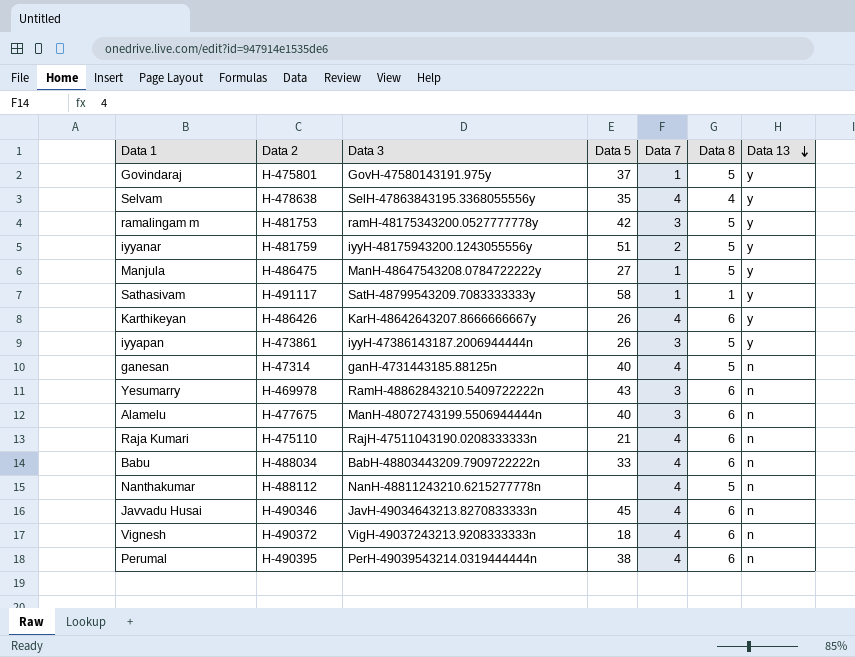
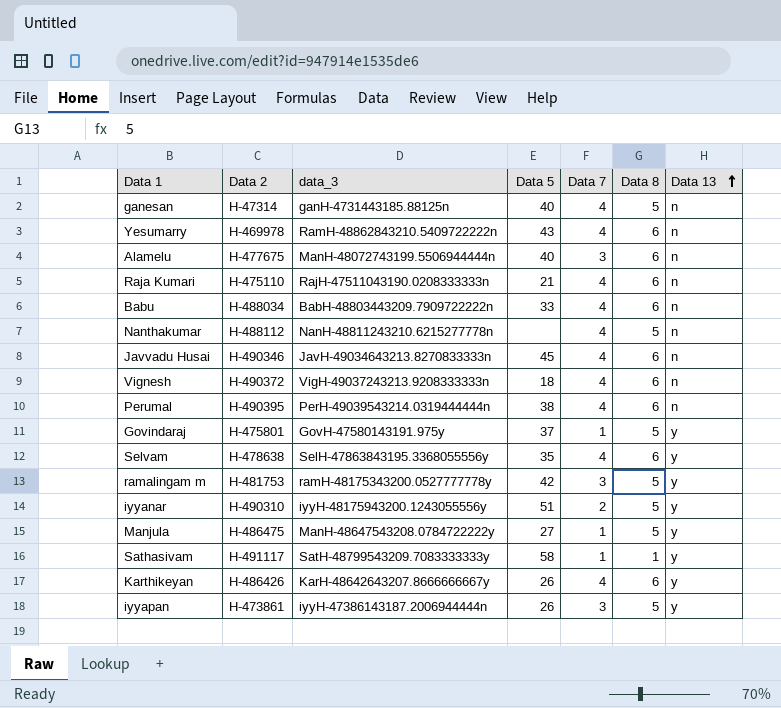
row order: Data 13 descending -> Data 13 ascending
column name: Data 3 -> data_3
Yesumarry | Data 7: 3 -> 4
Selvam | Data 8: 4 -> 6
iyyanar | Data 2: H-481759 -> H-490310

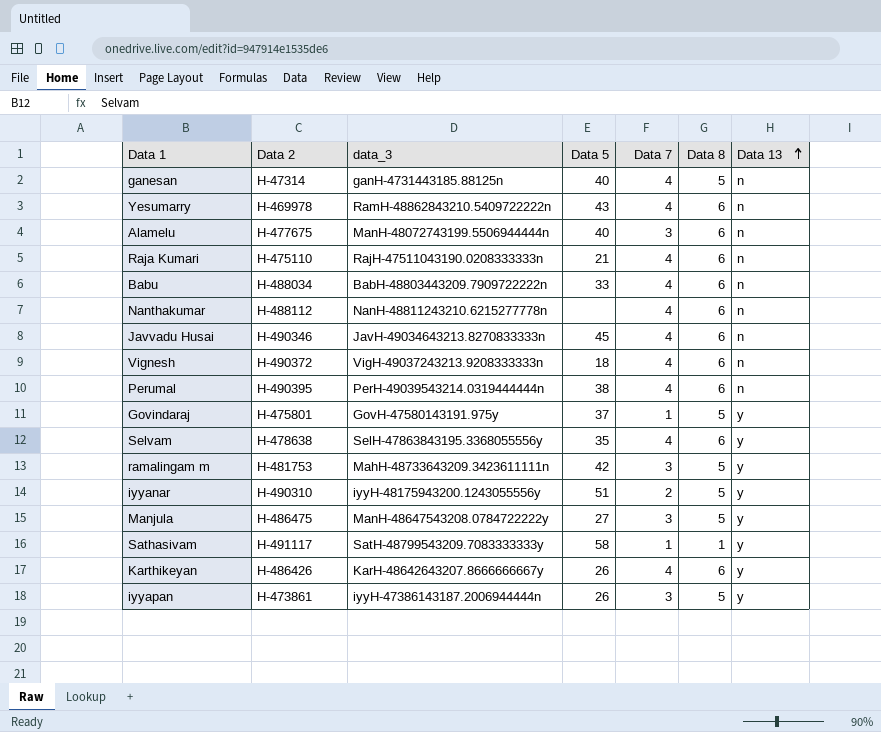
Nanthakumar | Data 8: 5 -> 6
ramalingam m | data_3: ramH-48175343200.0527777778y -> MahH-48733643209.3423611111n
Manjula | Data 7: 1 -> 3

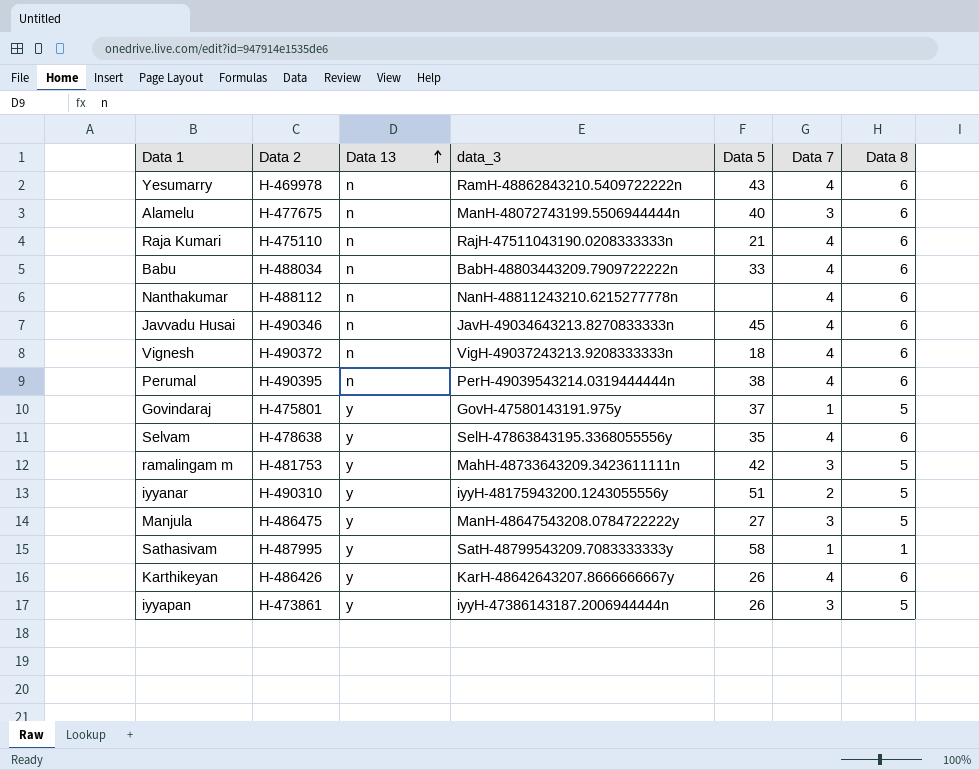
column Data 13 | position: 7 -> 3
row ganesan: H-47314 | ganH-4731443185.88125n | 40 | 4 | 5 | n -> none
Sathasivam | Data 2: H-491117 -> H-487995

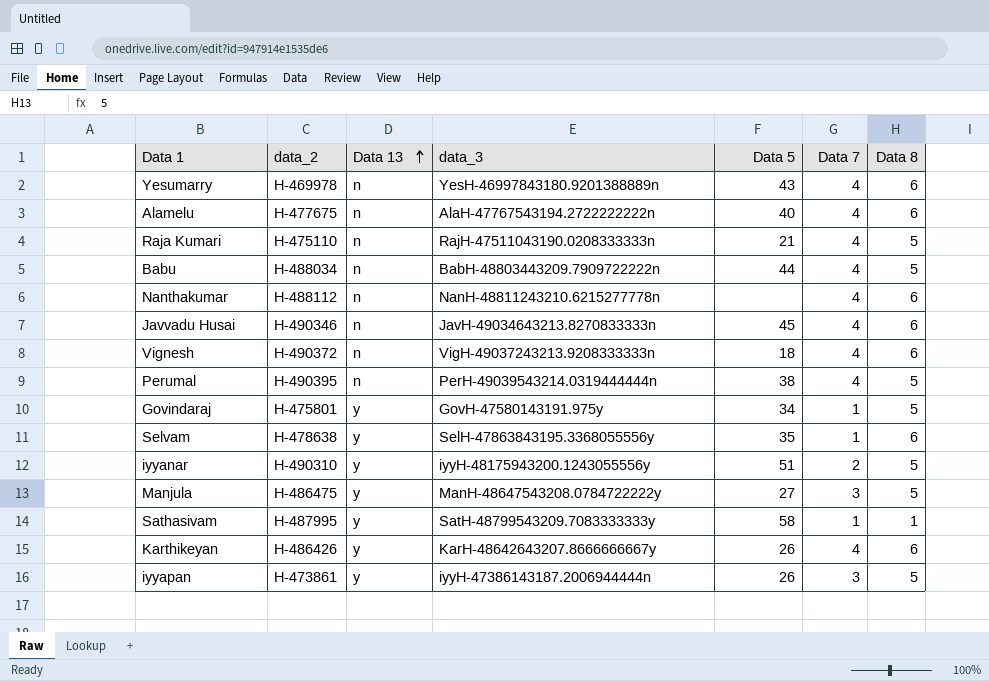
column name: Data 2 -> data_2
row ramalingam m: H-481753 | y | MahH-48733643209.3423611111n | 42 | 3 | 5 -> none
Yesumarry | data_3: RamH-48862843210.5409722222n -> YesH-46997843180.9201388889n
Alamelu | data_3: ManH-48072743199.5506944444n -> AlaH-47767543194.2722222222n
Alamelu | Data 7: 3 -> 4
Raja Kumari | Data 8: 6 -> 5
Babu | Data 5: 33 -> 44
Babu | Data 8: 6 -> 5
Perumal | Data 8: 6 -> 5
Govindaraj | Data 5: 37 -> 34
Selvam | Data 7: 4 -> 1

